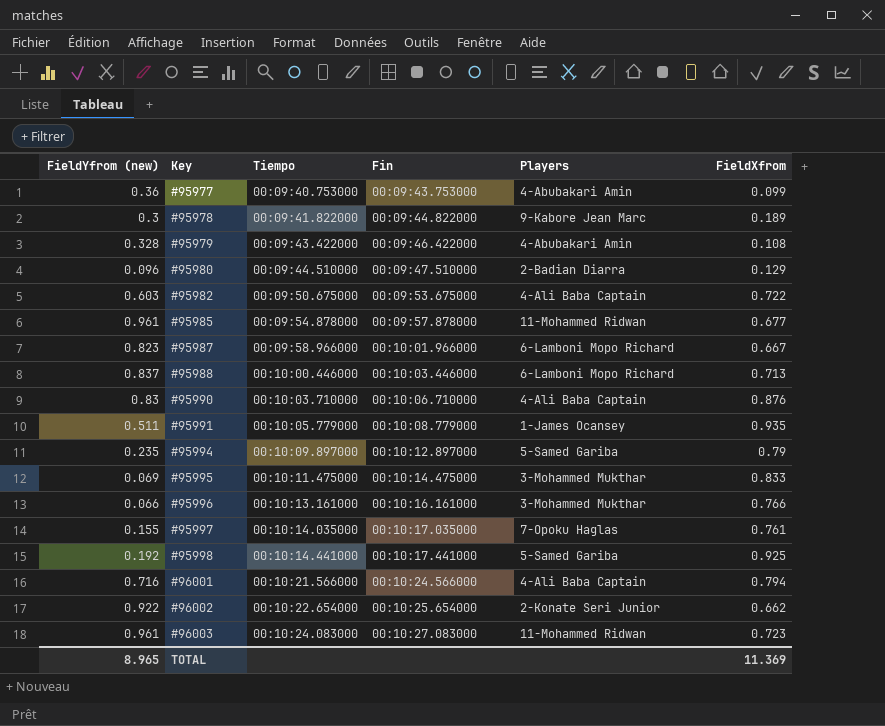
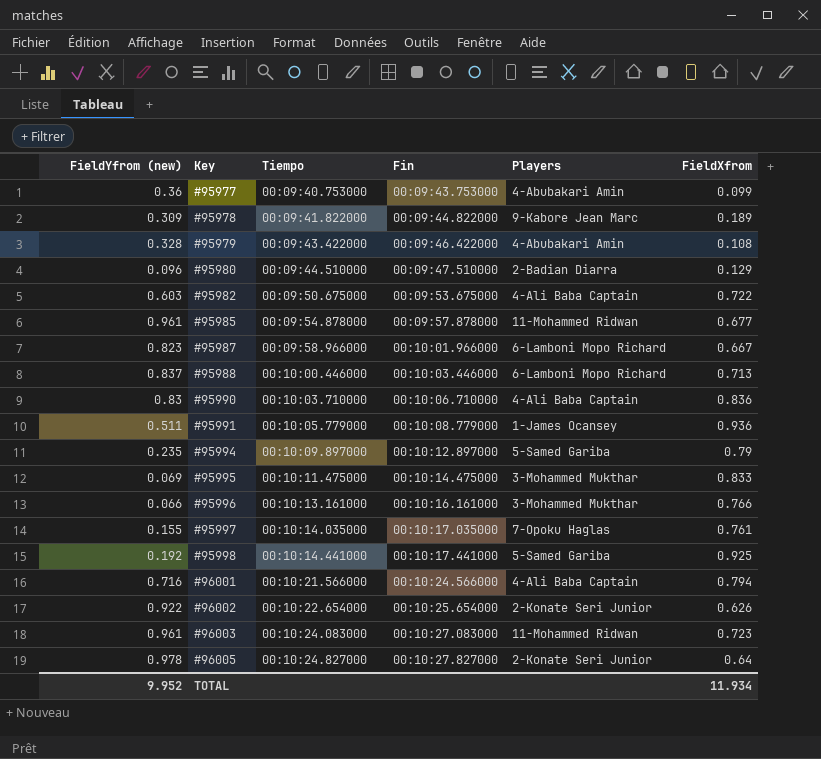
#95978 | FieldYfrom (new): 0.3 -> 0.309
#95990 | FieldXfrom: 0.876 -> 0.836
#95991 | FieldXfrom: 0.935 -> 0.936
#96002 | FieldXfrom: 0.662 -> 0.626
row #96005: none -> 0.978 | 00:10:24.827000 | 00:10:27.827000 | 2-Konate Seri Junior | 0.64
TOTAL | FieldYfrom (new): 8.965 -> 9.952
TOTAL | FieldXfrom: 11.369 -> 11.934

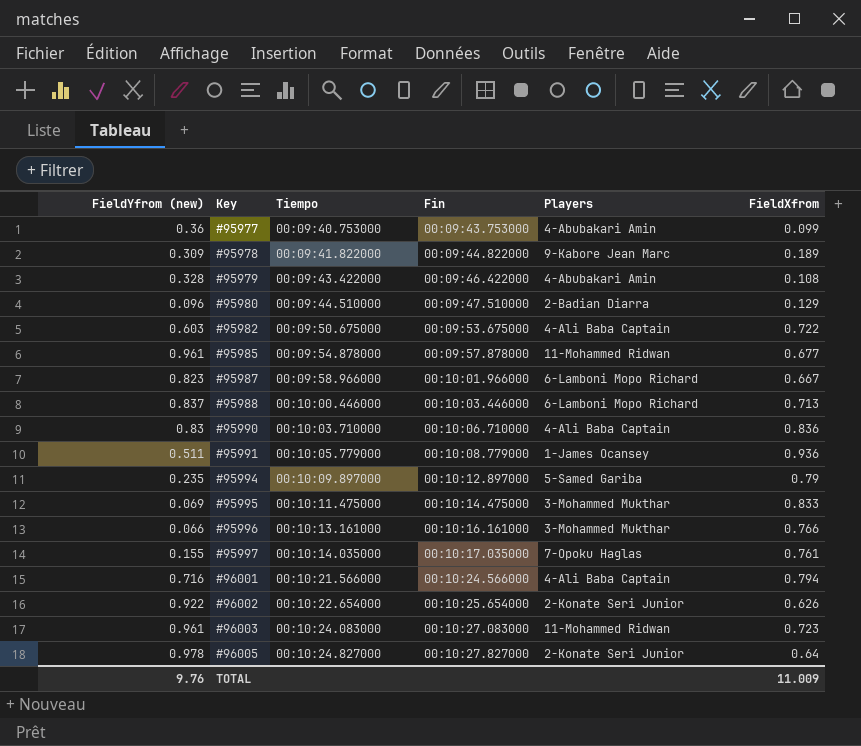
row #95998: 0.192 | 00:10:14.441000 | 00:10:17.441000 | 5-Samed Gariba | 0.925 -> none
TOTAL | FieldYfrom (new): 9.952 -> 9.76
TOTAL | FieldXfrom: 11.934 -> 11.009

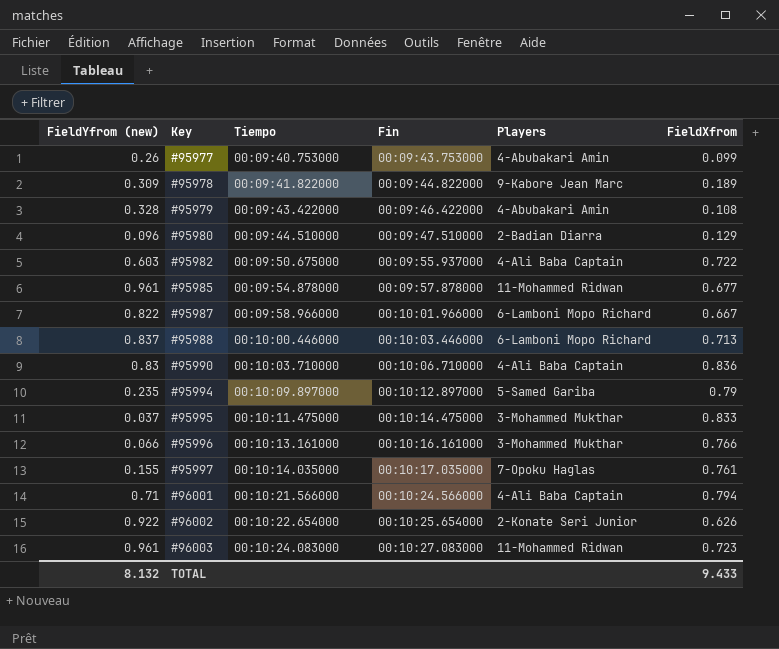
row #95991: 0.511 | 00:10:05.779000 | 00:10:08.779000 | 1-James Ocansey | 0.936 -> none
row #96005: 0.978 | 00:10:24.827000 | 00:10:27.827000 | 2-Konate Seri Junior | 0.64 -> none
#95977 | FieldYfrom (new): 0.36 -> 0.26
#95982 | Fin: 00:09:53.675000 -> 00:09:55.937000
#95987 | FieldYfrom (new): 0.823 -> 0.822
#95995 | FieldYfrom (new): 0.069 -> 0.037
#96001 | FieldYfrom (new): 0.716 -> 0.71
TOTAL | FieldYfrom (new): 9.76 -> 8.132
TOTAL | FieldXfrom: 11.009 -> 9.433

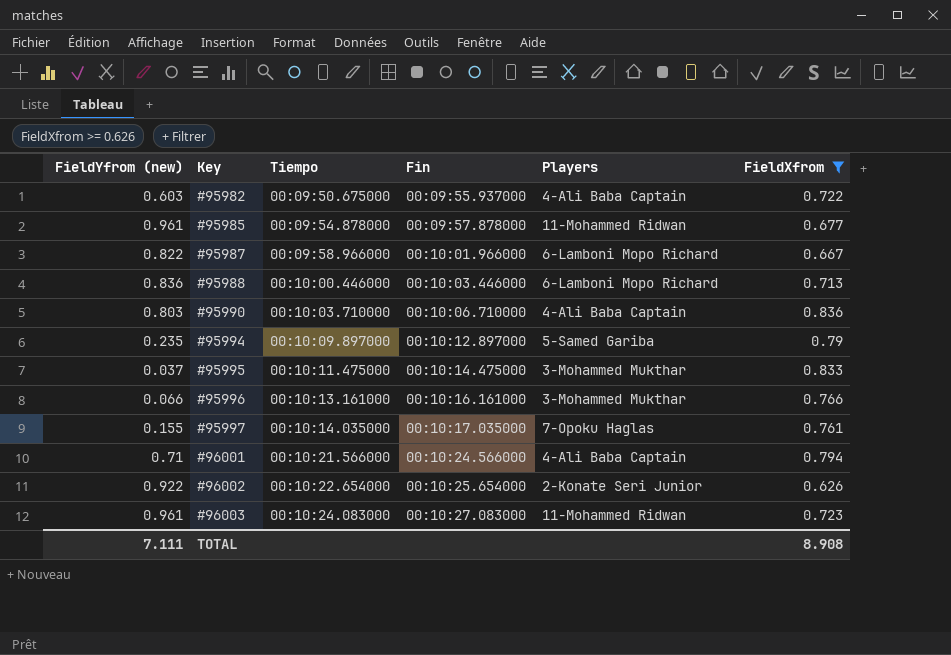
filter: none -> FieldXfrom >= 0.626
#95988 | FieldYfrom (new): 0.837 -> 0.836
#95990 | FieldYfrom (new): 0.83 -> 0.803
TOTAL | FieldYfrom (new): 8.132 -> 7.111
TOTAL | FieldXfrom: 9.433 -> 8.908

